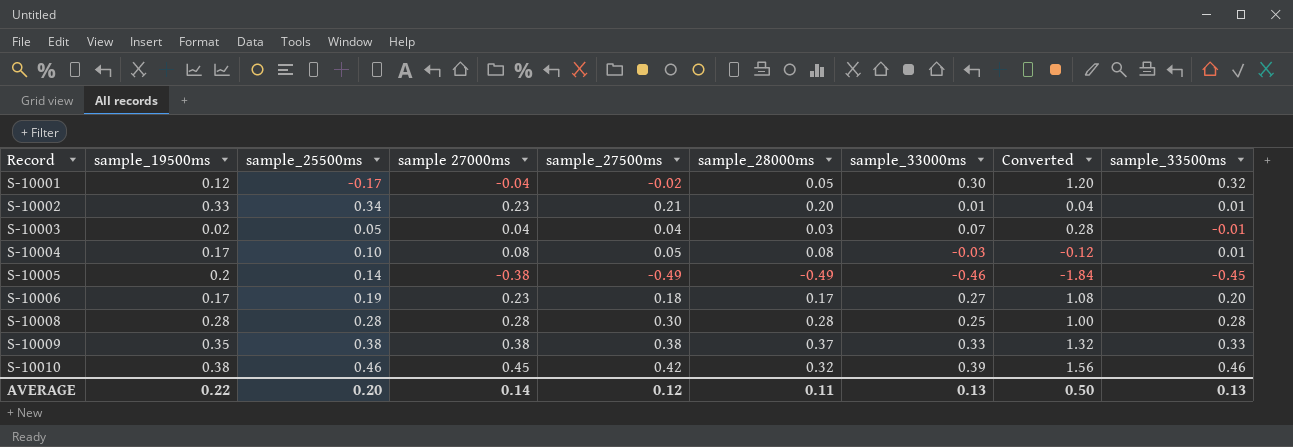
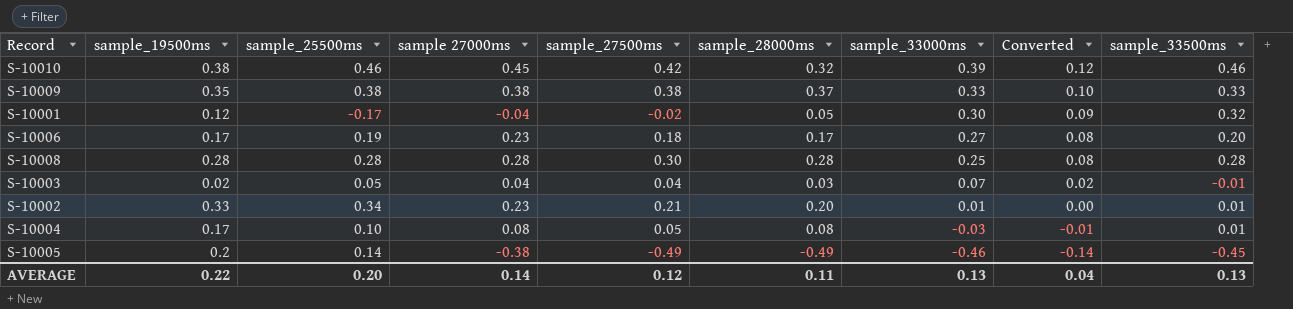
row order: Record ascending -> sample_33000ms descending
column Converted | formula: [sample_33000ms] * 4 -> [sample_33000ms] * 0.3
AVERAGE | Converted: 0.50 -> 0.04

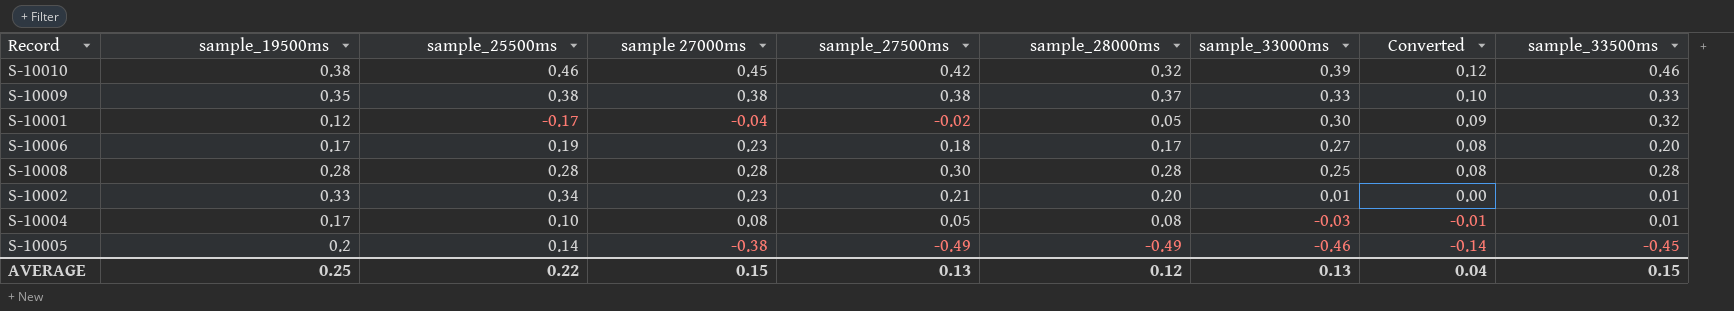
row S-10003: 0.02 | 0.05 | 0.04 | 0.04 | 0.03 | 0.07 | 0.02 | -0.01 -> none
AVERAGE | sample_19500ms: 0.22 -> 0.25
AVERAGE | sample_25500ms: 0.20 -> 0.22
AVERAGE | sample 27000ms: 0.14 -> 0.15
AVERAGE | sample_27500ms: 0.12 -> 0.13
AVERAGE | sample_28000ms: 0.11 -> 0.12
AVERAGE | sample_33500ms: 0.13 -> 0.15

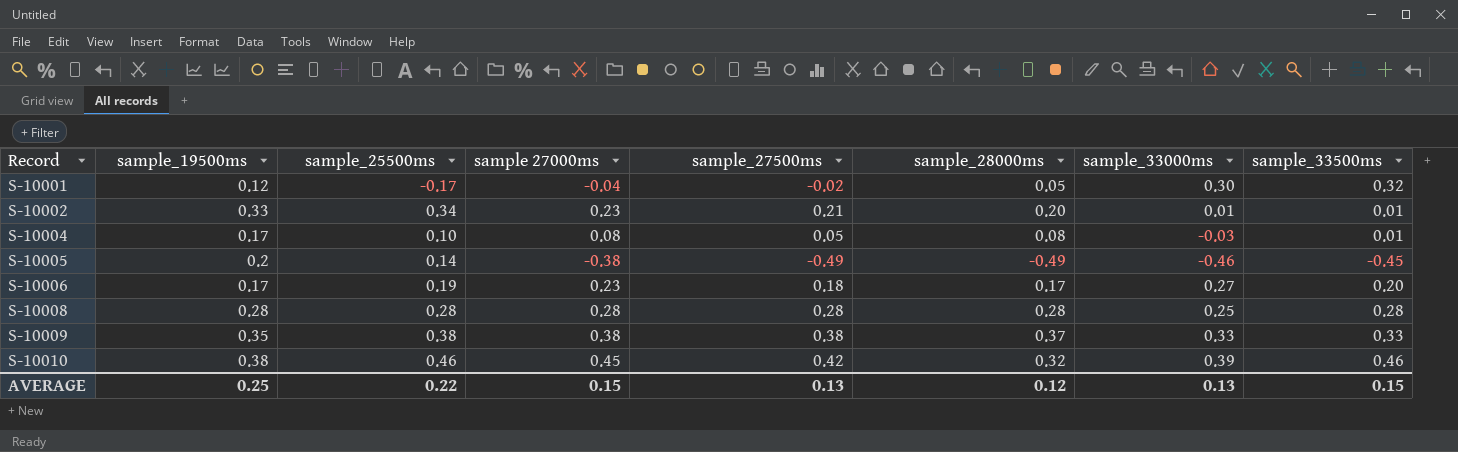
row order: sample_33000ms descending -> Record ascending
column Converted | formula: [sample_33000ms] * 0.3 -> none
S-10008 | sample_27500ms: 0.30 -> 0.28

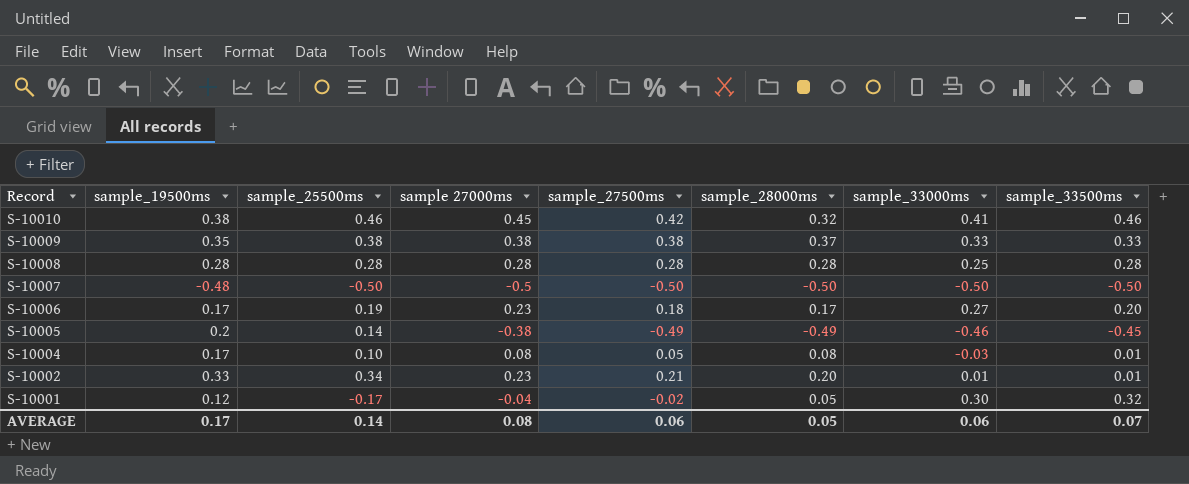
row order: Record ascending -> Record descending
S-10010 | sample_33000ms: 0.39 -> 0.41
row S-10007: none -> -0.48 | -0.50 | -0.5 | -0.50 | -0.50 | -0.50 | -0.50
AVERAGE | sample_19500ms: 0.25 -> 0.17
AVERAGE | sample_25500ms: 0.22 -> 0.14
AVERAGE | sample 27000ms: 0.15 -> 0.08
AVERAGE | sample_27500ms: 0.13 -> 0.06
AVERAGE | sample_28000ms: 0.12 -> 0.05
AVERAGE | sample_33000ms: 0.13 -> 0.06
AVERAGE | sample_33500ms: 0.15 -> 0.07

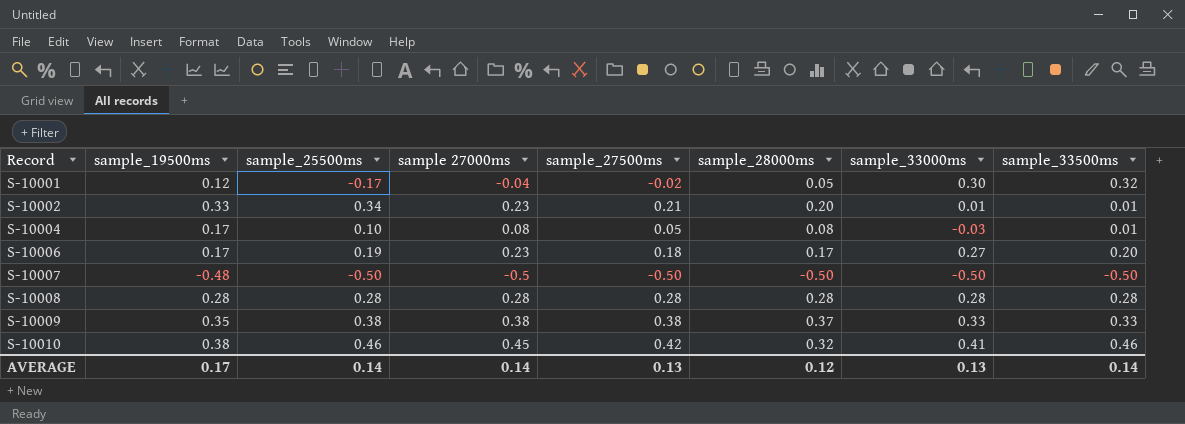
row order: Record descending -> Record ascending
row S-10005: 0.2 | 0.14 | -0.38 | -0.49 | -0.49 | -0.46 | -0.45 -> none
S-10008 | sample_33000ms: 0.25 -> 0.28
AVERAGE | sample 27000ms: 0.08 -> 0.14
AVERAGE | sample_27500ms: 0.06 -> 0.13
AVERAGE | sample_28000ms: 0.05 -> 0.12
AVERAGE | sample_33000ms: 0.06 -> 0.13
AVERAGE | sample_33500ms: 0.07 -> 0.14

